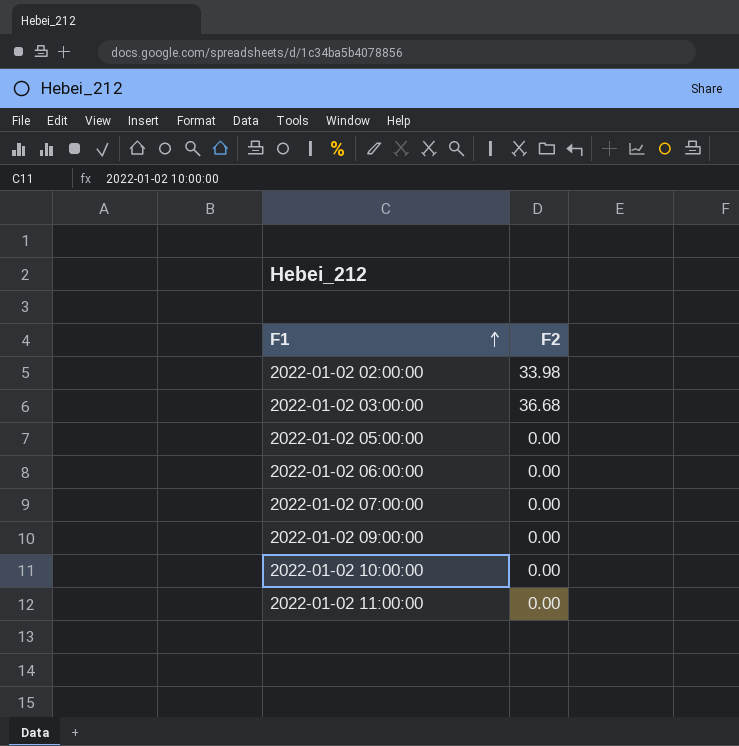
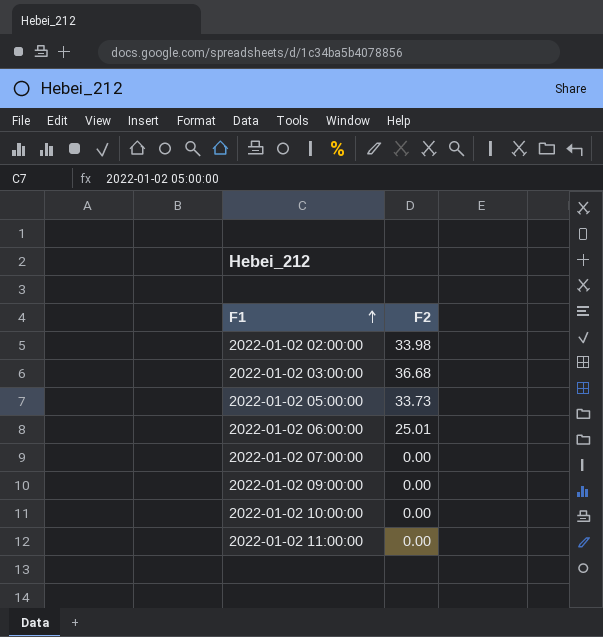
2022-01-02 05:00:00 | F2: 0.00 -> 33.73
2022-01-02 06:00:00 | F2: 0.00 -> 25.01

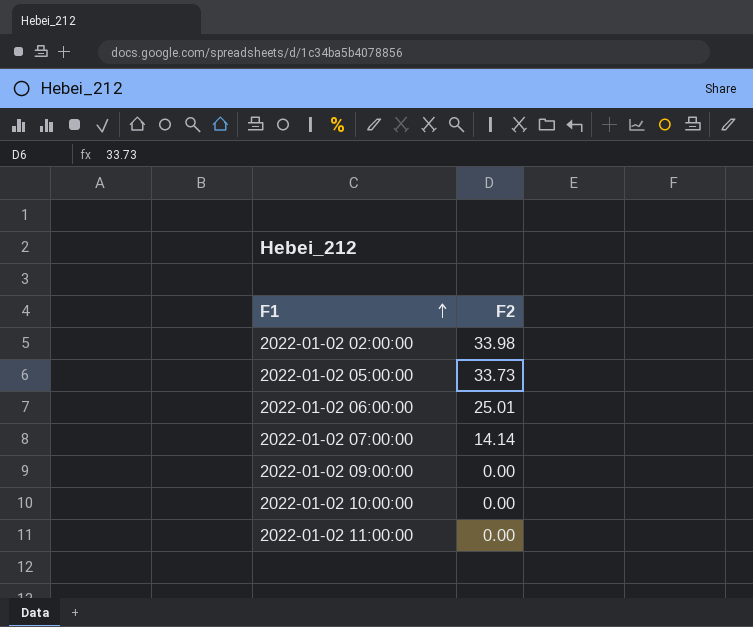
row 2022-01-02 03:00:00: 36.68 -> none
2022-01-02 07:00:00 | F2: 0.00 -> 14.14

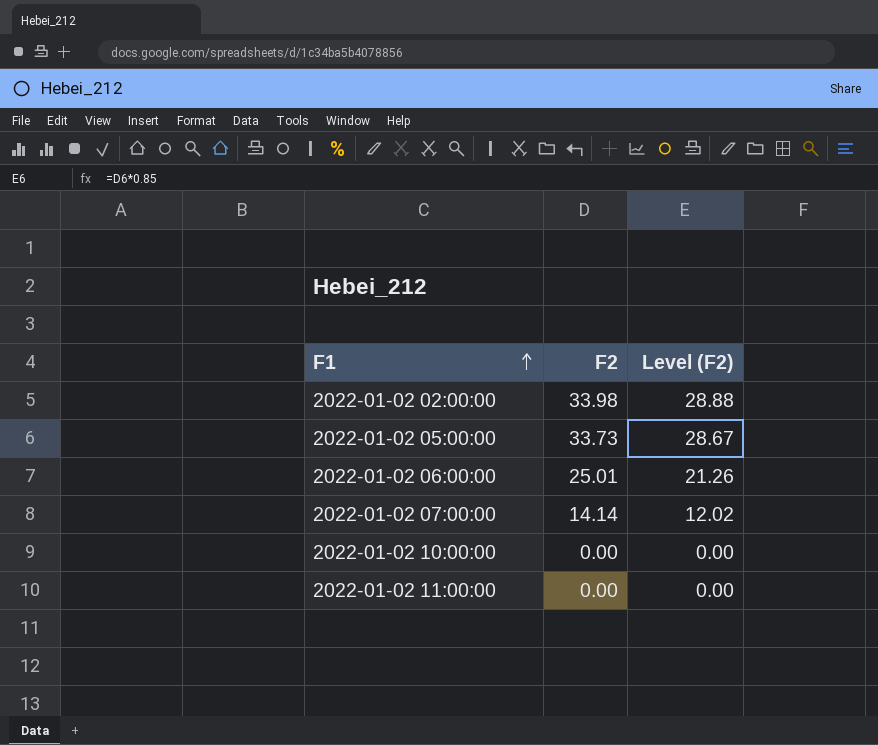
column Level (F2) | formula: none -> [F2] * 0.85
row 2022-01-02 09:00:00: 0.00 -> none

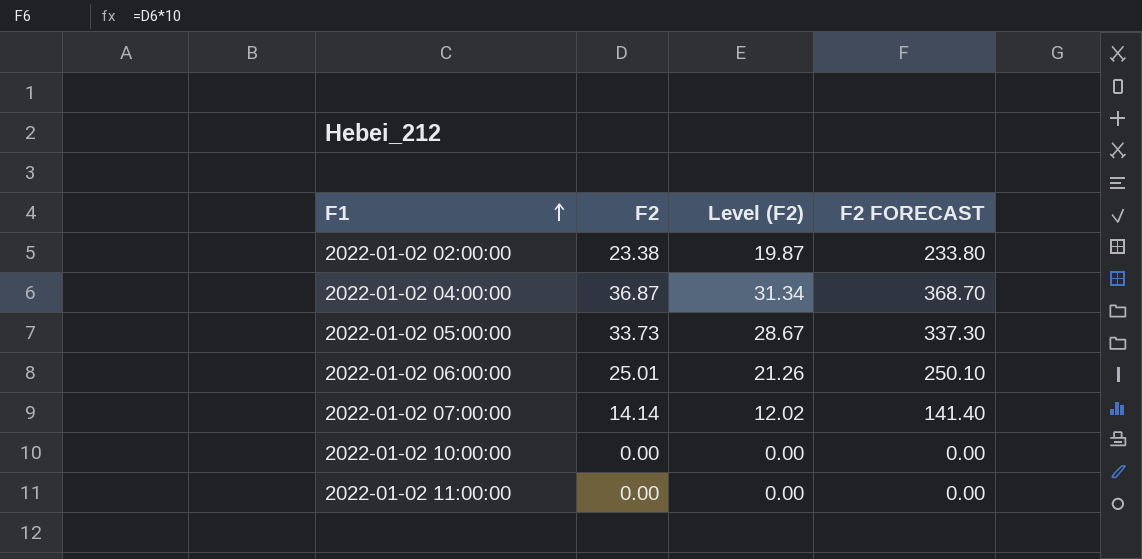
column F2 FORECAST | formula: none -> [F2] * 10
2022-01-02 02:00:00 | F2: 33.98 -> 23.38
2022-01-02 02:00:00 | Level (F2): 28.88 -> 19.87
row 2022-01-02 04:00:00: none -> 36.87 | 31.34 | 368.70

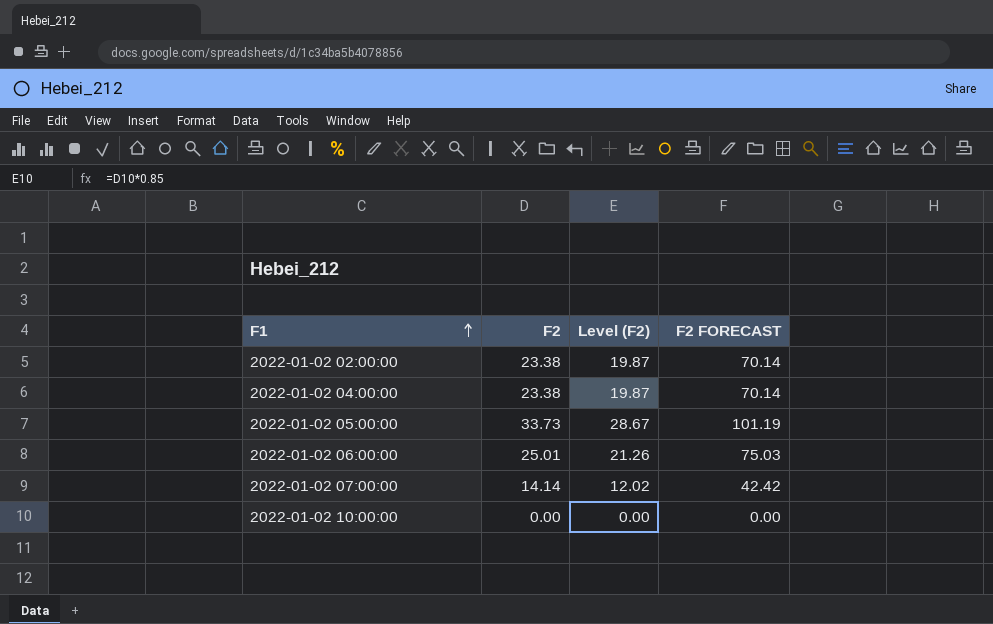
column F2 FORECAST | formula: [F2] * 10 -> [F2] * 3
row 2022-01-02 11:00:00: 0.00 | 0.00 | 0.00 -> none
2022-01-02 04:00:00 | F2: 36.87 -> 23.38
2022-01-02 04:00:00 | Level (F2): 31.34 -> 19.87

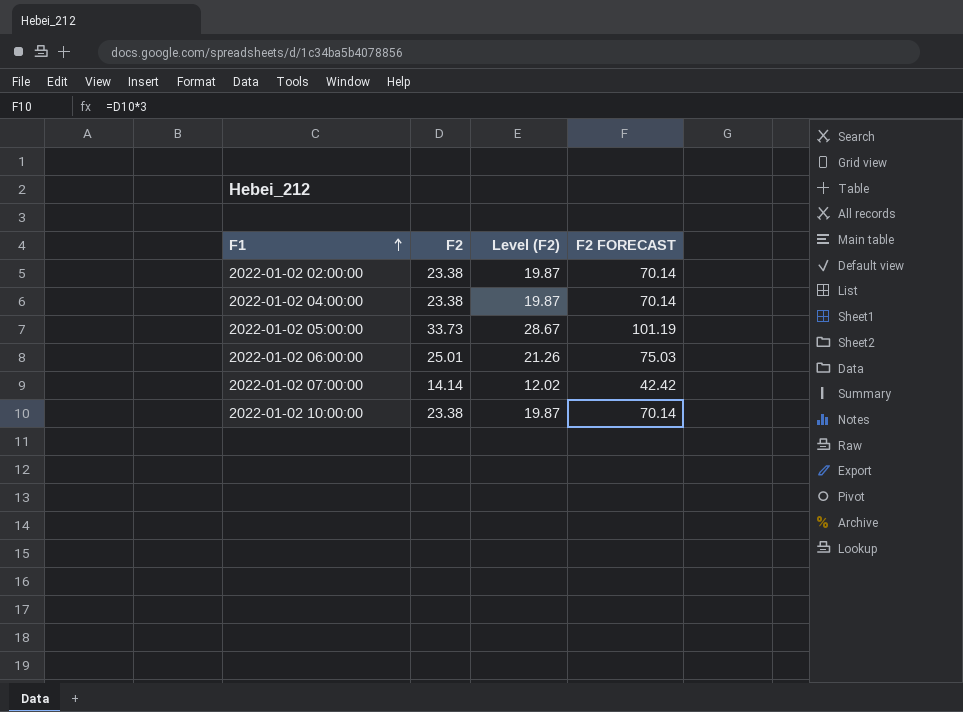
2022-01-02 10:00:00 | F2: 0.00 -> 23.38
2022-01-02 10:00:00 | Level (F2): 0.00 -> 19.87
2022-01-02 10:00:00 | F2 FORECAST: 0.00 -> 70.14

